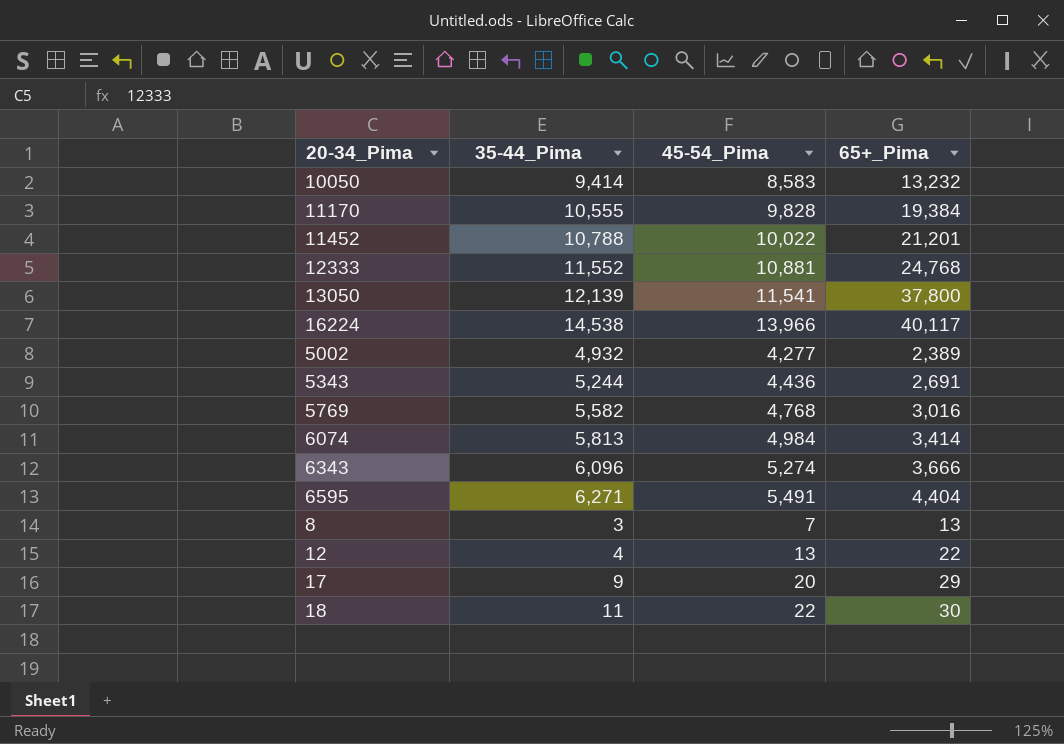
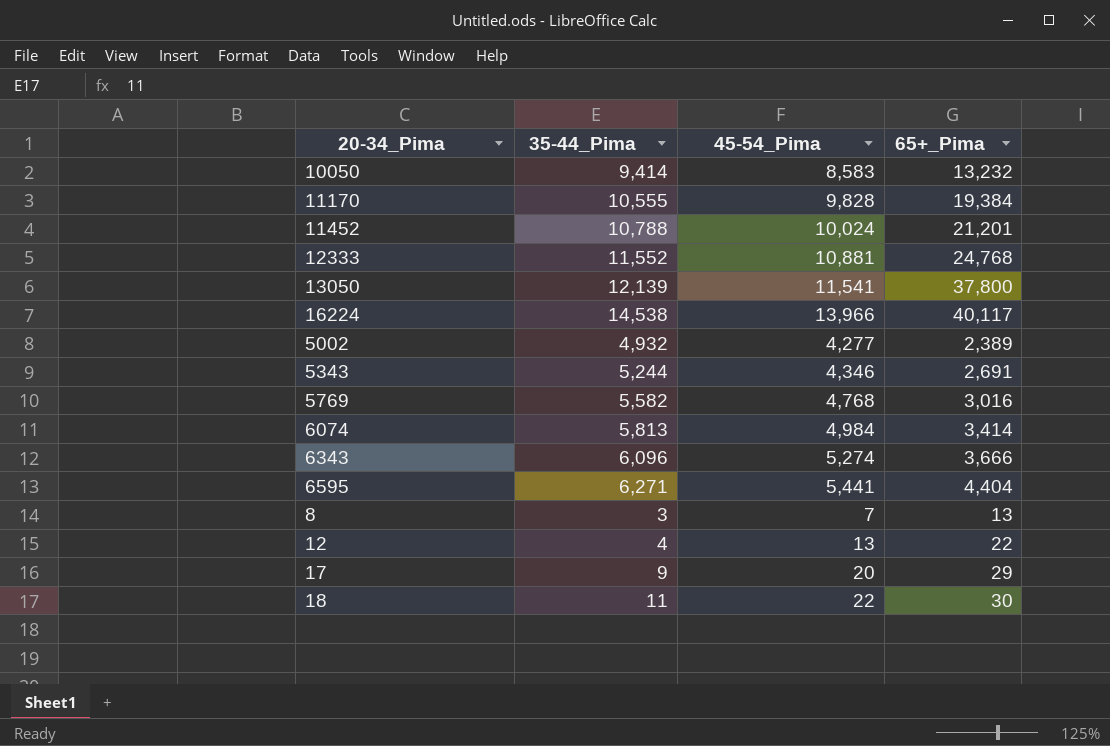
11452 | 45-54_Pima: 10,022 -> 10,024
5343 | 45-54_Pima: 4,436 -> 4,346
6595 | 45-54_Pima: 5,491 -> 5,441

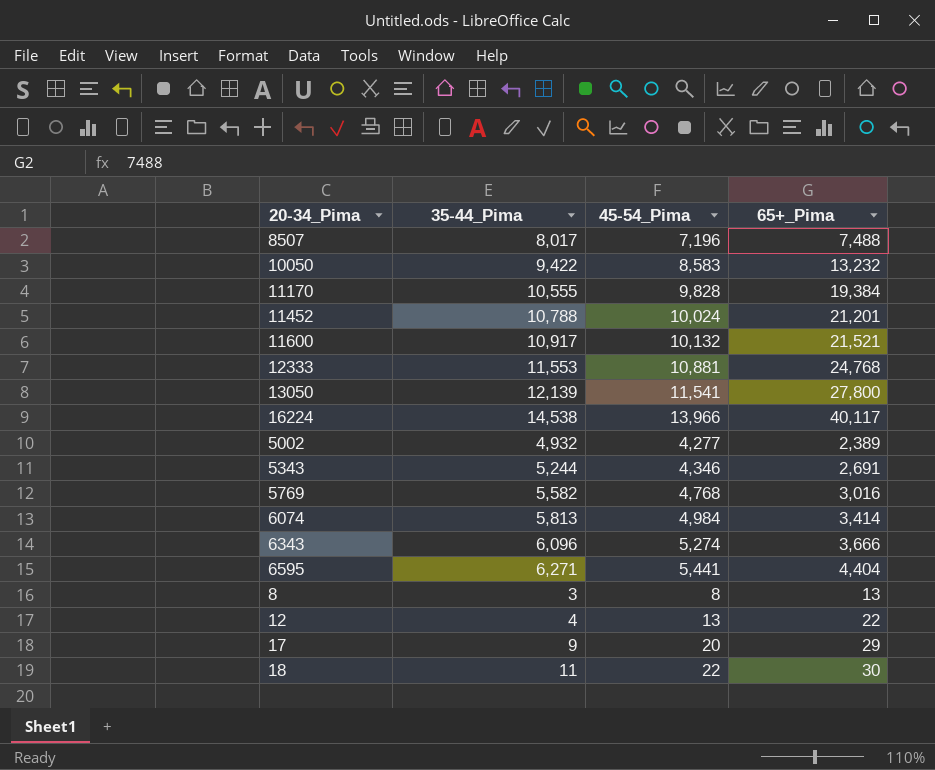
row 8507: none -> 8,017 | 7,196 | 7,488
10050 | 35-44_Pima: 9,414 -> 9,422
row 11600: none -> 10,917 | 10,132 | 21,521
12333 | 35-44_Pima: 11,552 -> 11,553
13050 | 65+_Pima: 37,800 -> 27,800
8 | 45-54_Pima: 7 -> 8

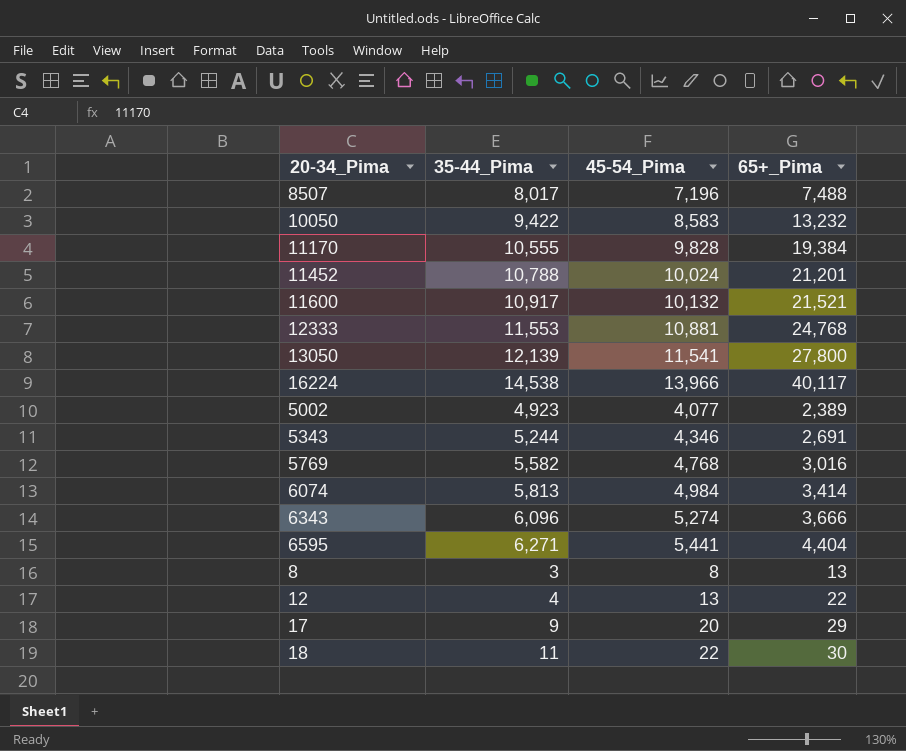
5002 | 35-44_Pima: 4,932 -> 4,923
5002 | 45-54_Pima: 4,277 -> 4,077

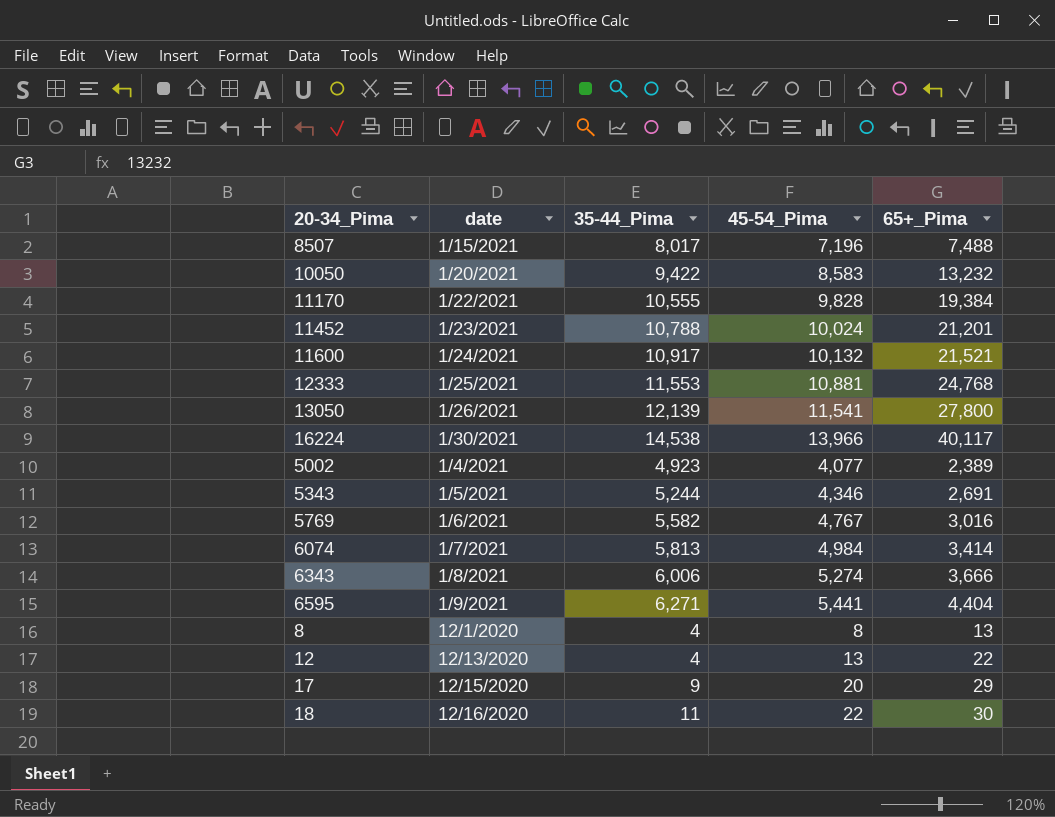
column date | position: none -> 2
5769 | 45-54_Pima: 4,768 -> 4,767
6343 | 35-44_Pima: 6,096 -> 6,006
8 | 35-44_Pima: 3 -> 4

